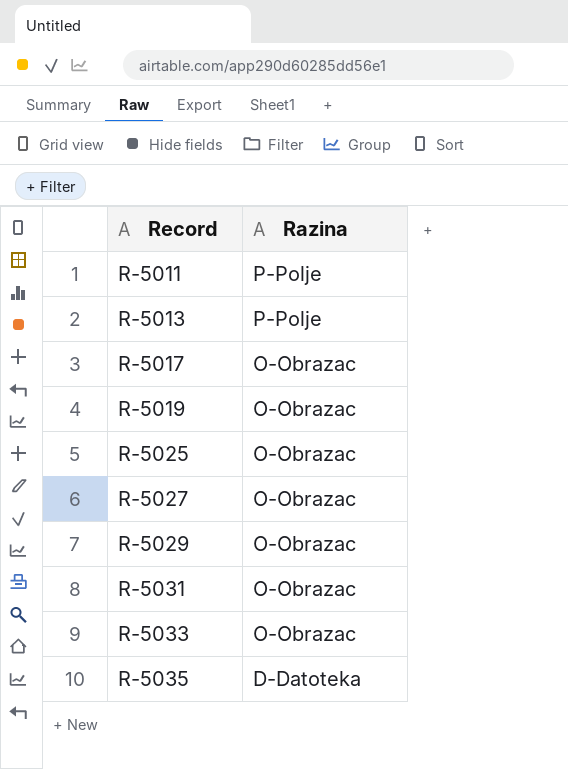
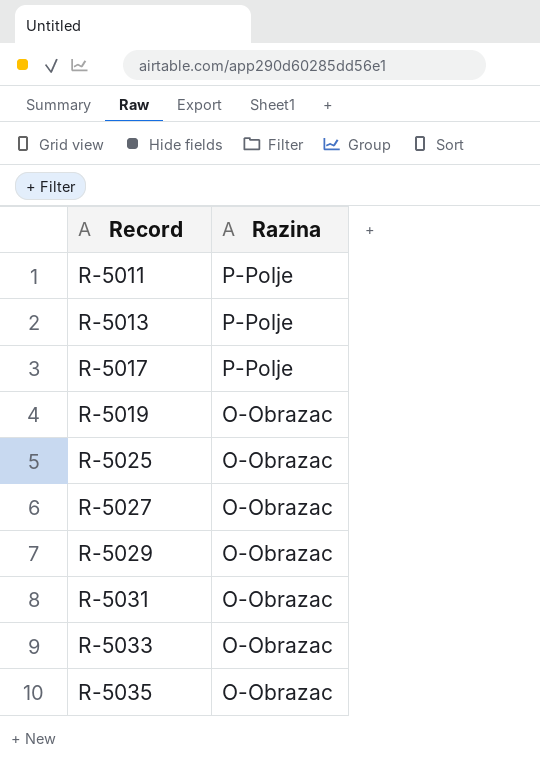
R-5017 | Razina: O-Obrazac -> P-Polje
R-5035 | Razina: D-Datoteka -> O-Obrazac

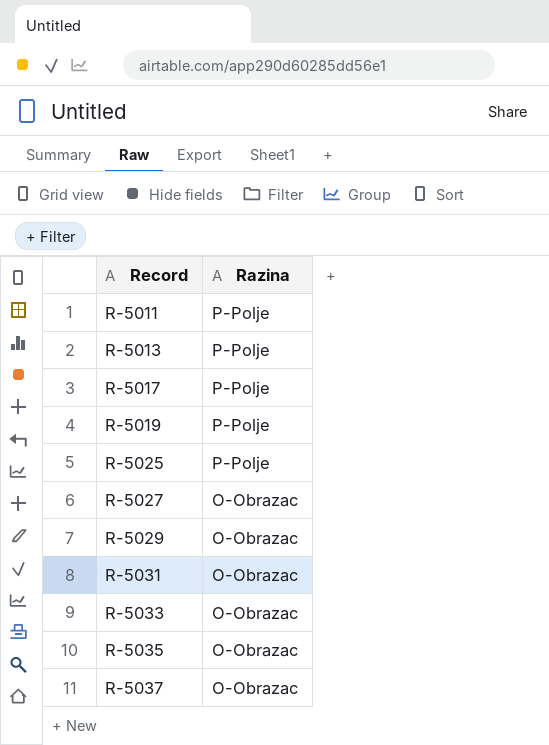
R-5019 | Razina: O-Obrazac -> P-Polje
R-5025 | Razina: O-Obrazac -> P-Polje
row R-5037: none -> O-Obrazac

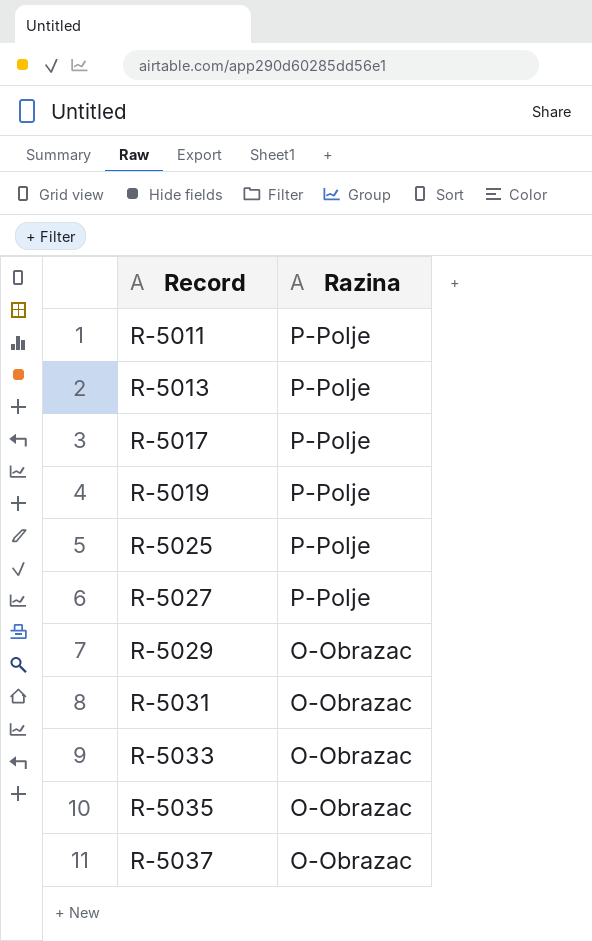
R-5027 | Razina: O-Obrazac -> P-Polje

